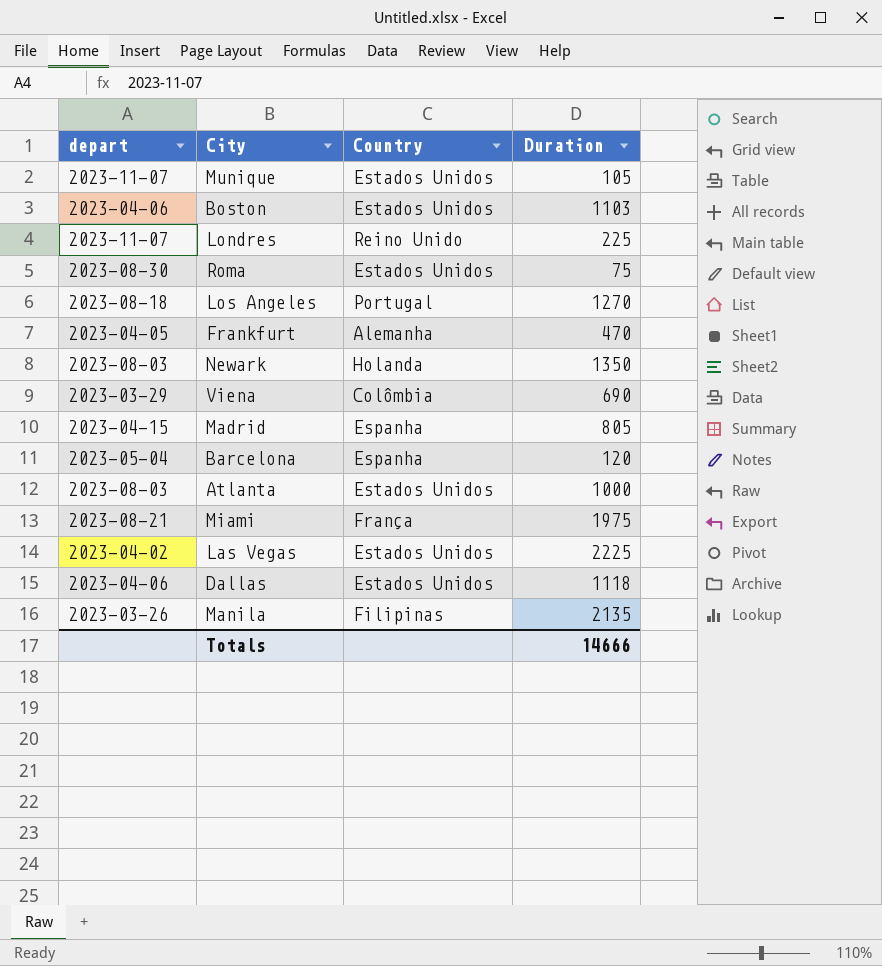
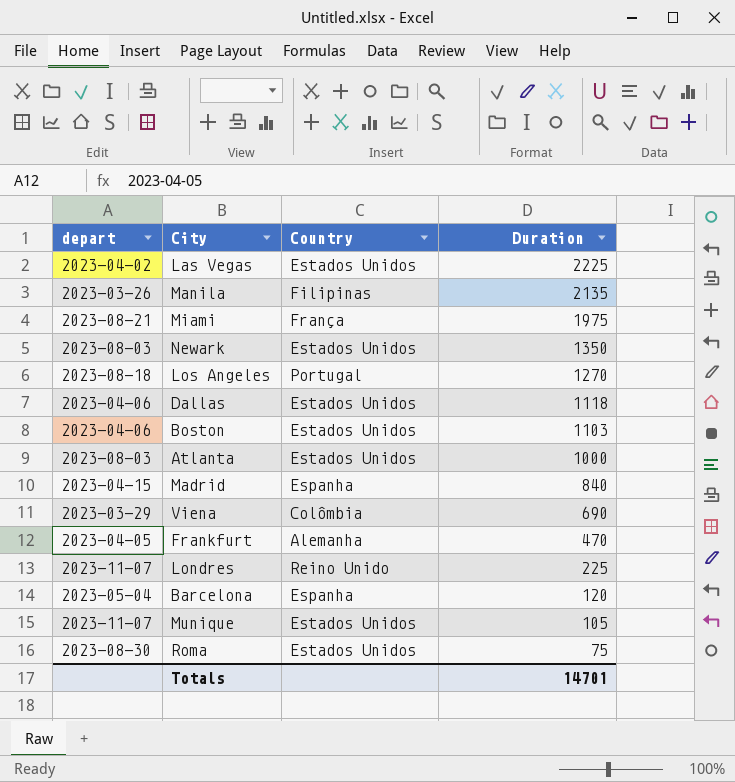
row order: none -> Duration descending
Newark | Country: Holanda -> Estados Unidos
Madrid | Duration: 805 -> 840
Totals | Duration: 14666 -> 14701

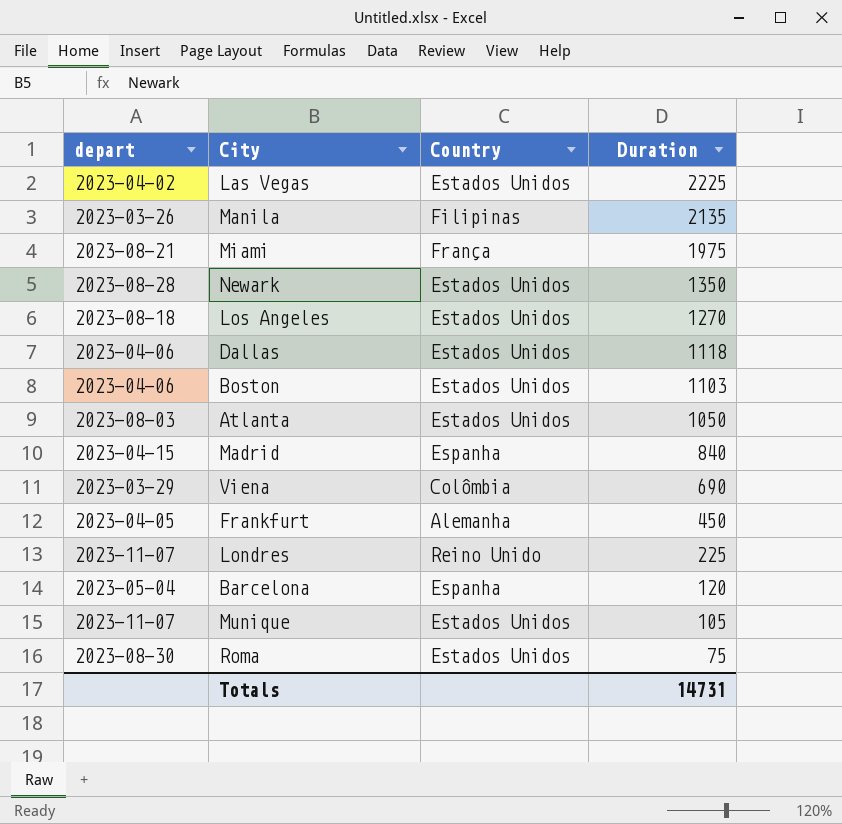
Newark | depart: 2023-08-03 -> 2023-08-28
Los Angeles | Country: Portugal -> Estados Unidos
Atlanta | Duration: 1000 -> 1050
Frankfurt | Duration: 470 -> 450
Totals | Duration: 14701 -> 14731

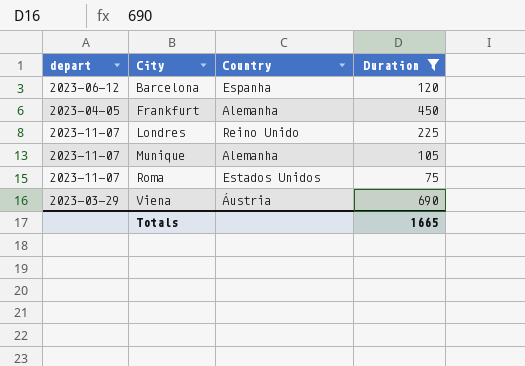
filter: none -> Duration <= 690
row order: Duration descending -> City ascending
Barcelona | depart: 2023-05-04 -> 2023-06-12
Munique | Country: Estados Unidos -> Alemanha
Roma | depart: 2023-08-30 -> 2023-11-07
Viena | Country: Colômbia -> Áustria
Totals | Duration: 14731 -> 1665

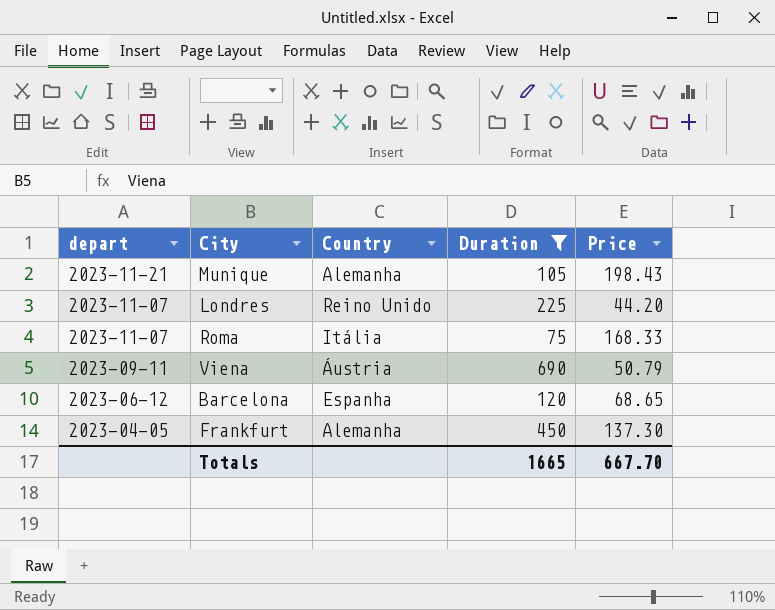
row order: City ascending -> depart descending
column Price | position: none -> 5
Munique | depart: 2023-11-07 -> 2023-11-21
Roma | Country: Estados Unidos -> Itália
Viena | depart: 2023-03-29 -> 2023-09-11

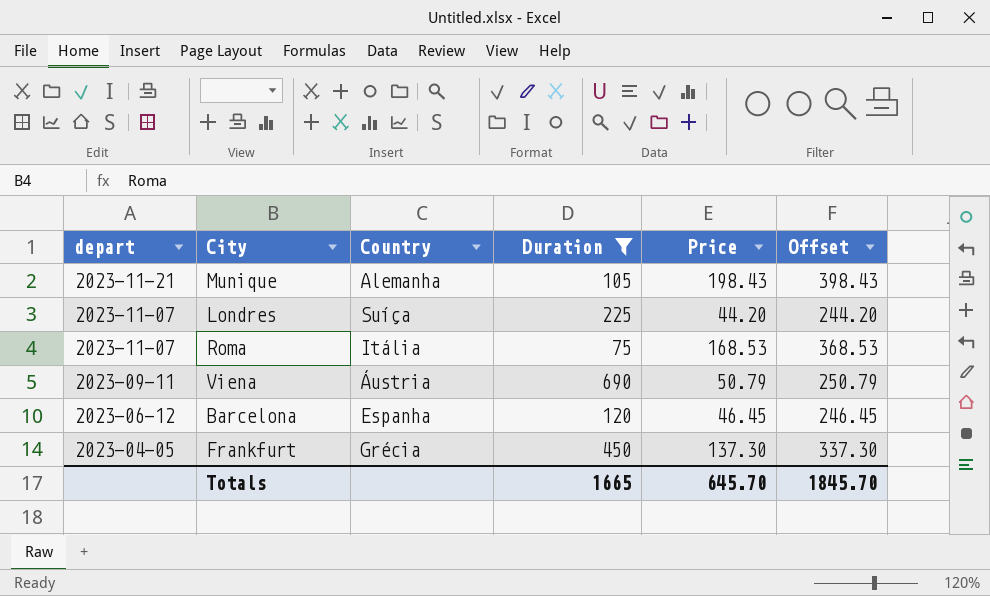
column Offset | formula: none -> [Price] + 200
Londres | Country: Reino Unido -> Suíça
Roma | Price: 168.33 -> 168.53
Barcelona | Price: 68.65 -> 46.45
Frankfurt | Country: Alemanha -> Grécia
Totals | Price: 667.70 -> 645.70

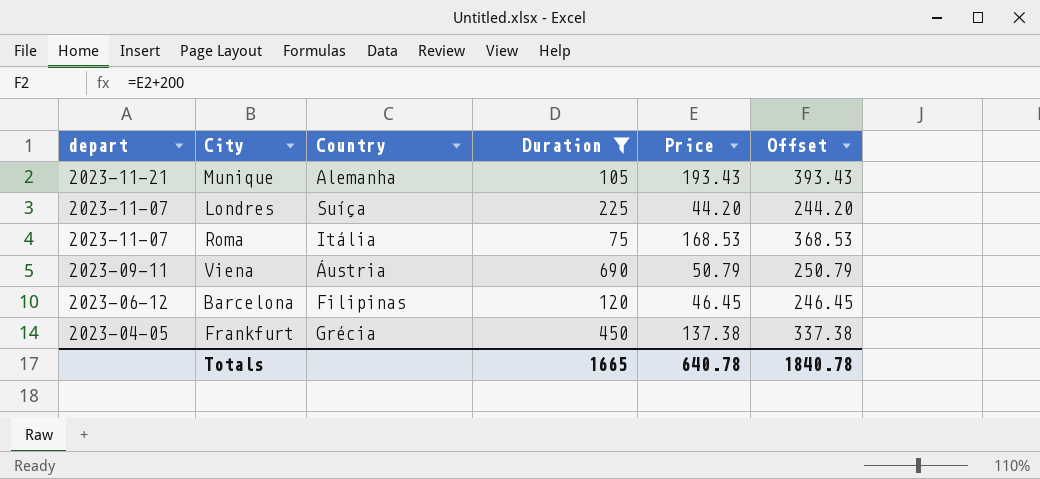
Munique | Price: 198.43 -> 193.43
Munique | Offset: 398.43 -> 393.43
Barcelona | Country: Espanha -> Filipinas
Frankfurt | Price: 137.30 -> 137.38
Frankfurt | Offset: 337.30 -> 337.38
Totals | Price: 645.70 -> 640.78
Totals | Offset: 1845.70 -> 1840.78

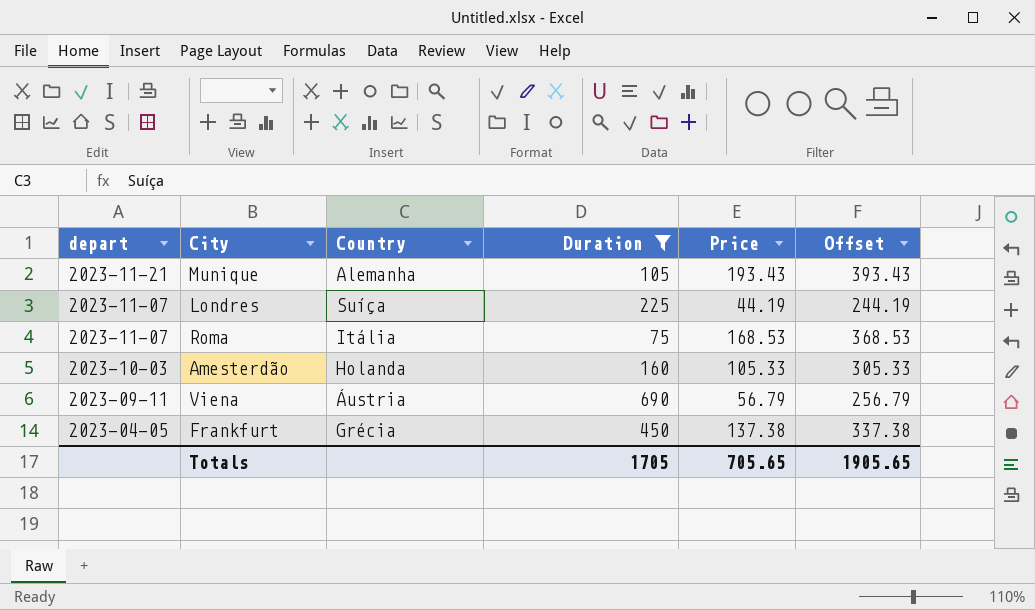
row Barcelona: 2023-06-12 | Filipinas | 120 | 46.45 | 246.45 -> none
Londres | Price: 44.20 -> 44.19
Londres | Offset: 244.20 -> 244.19
row Amesterdão: none -> 2023-10-03 | Holanda | 160 | 105.33 | 305.33
Viena | Price: 50.79 -> 56.79
Viena | Offset: 250.79 -> 256.79
Totals | Duration: 1665 -> 1705
Totals | Price: 640.78 -> 705.65
Totals | Offset: 1840.78 -> 1905.65

